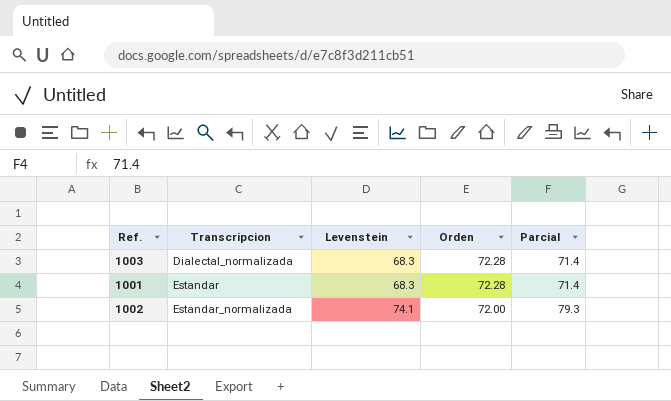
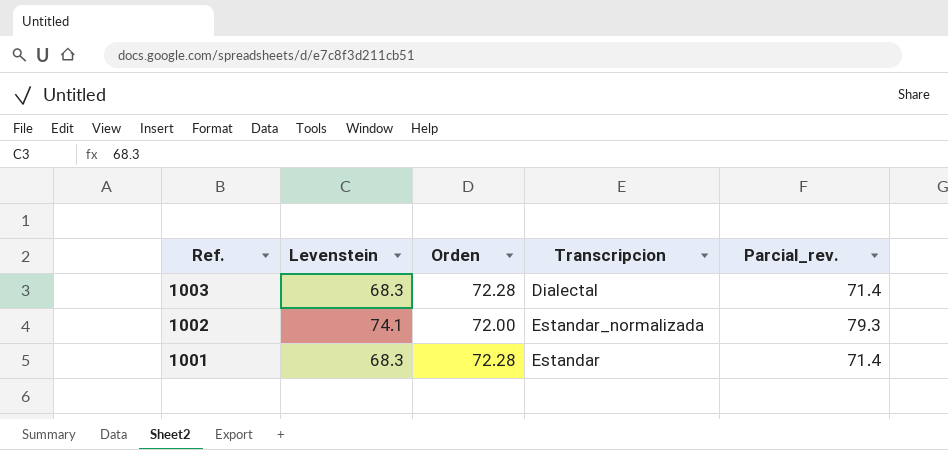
row order: Transcripcion ascending -> Ref. descending
column Transcripcion | position: 2 -> 4
column name: Parcial -> Parcial_rev.
1003 | Transcripcion: Dialectal_normalizada -> Dialectal

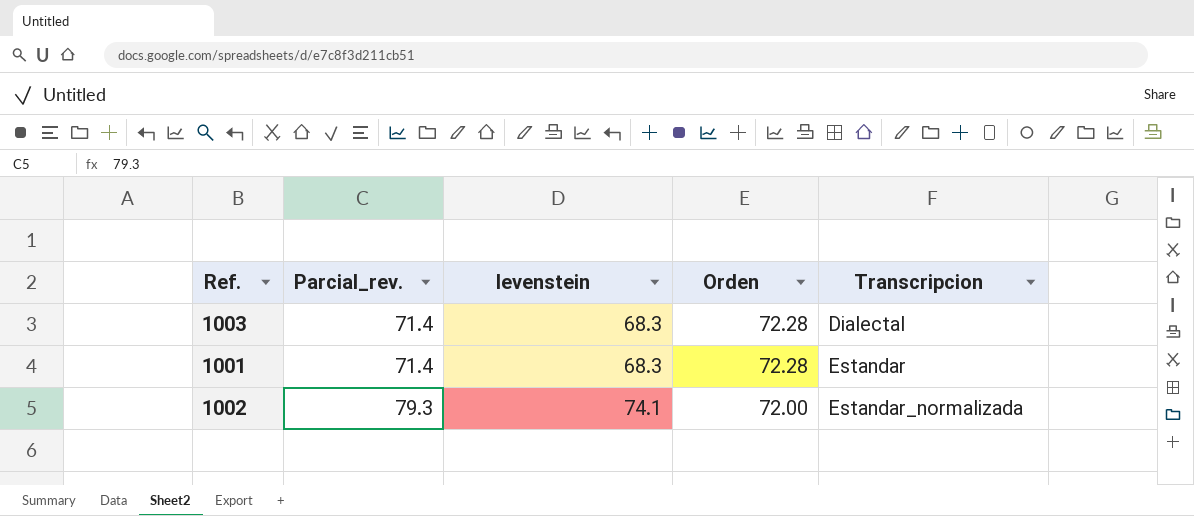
row order: Ref. descending -> Parcial_rev. ascending
column Parcial_rev. | position: 5 -> 2
column name: Levenstein -> levenstein

